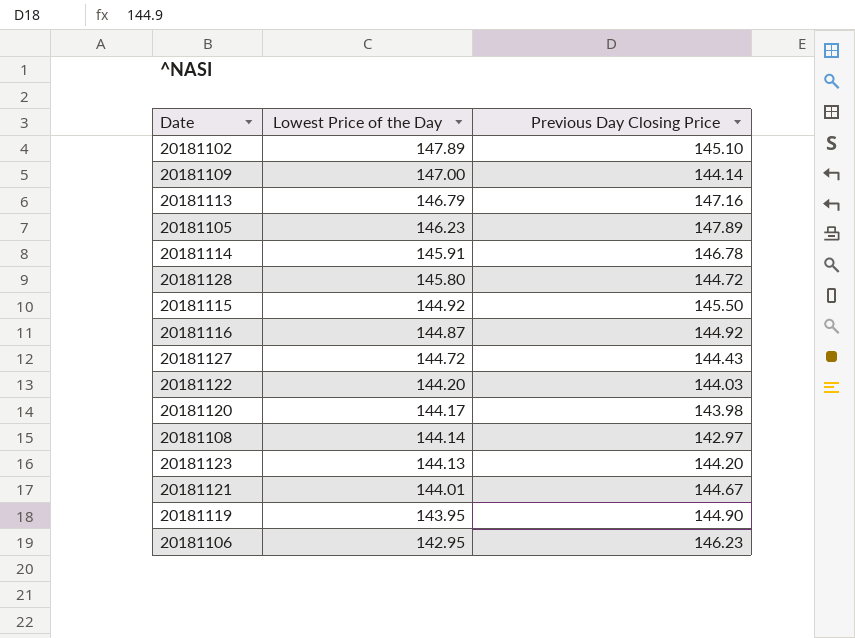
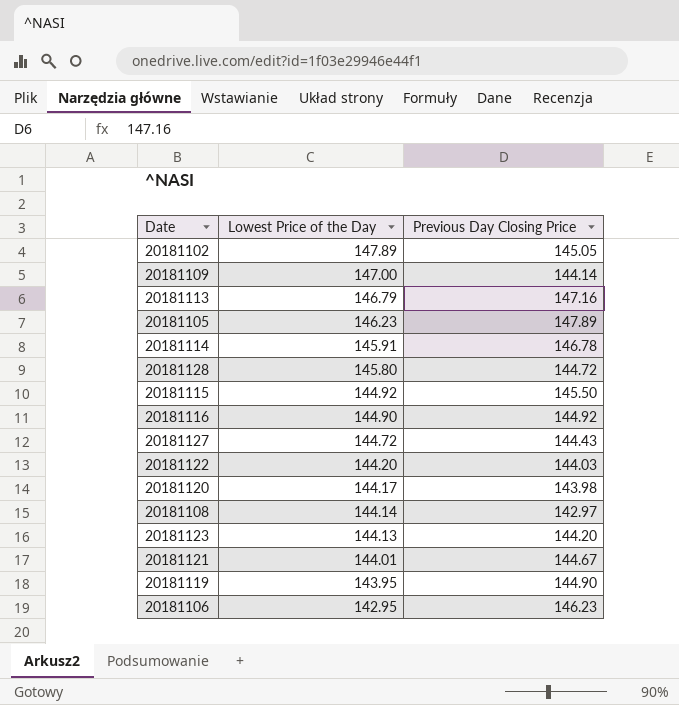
20181102 | Previous Day Closing Price: 145.10 -> 145.05
20181116 | Lowest Price of the Day: 144.87 -> 144.90

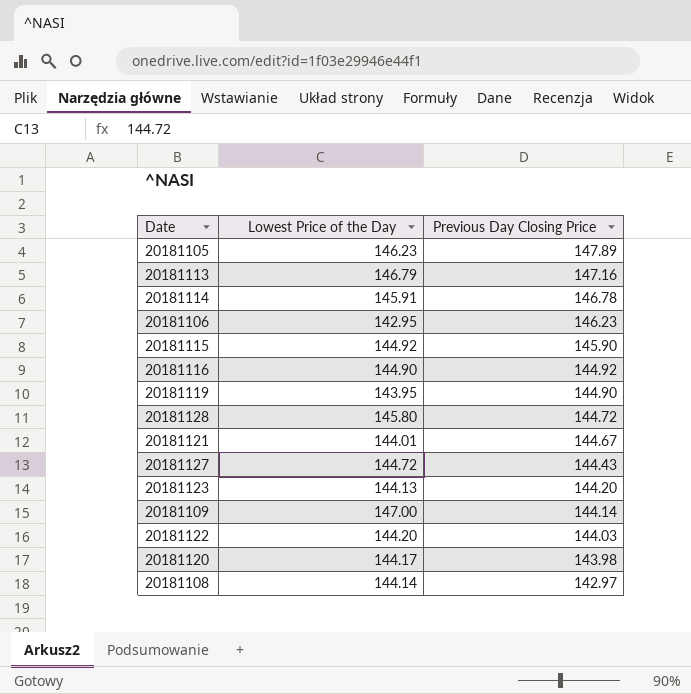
row order: Lowest Price of the Day descending -> Previous Day Closing Price descending
row 20181102: 147.89 | 145.05 -> none
20181115 | Previous Day Closing Price: 145.50 -> 145.90

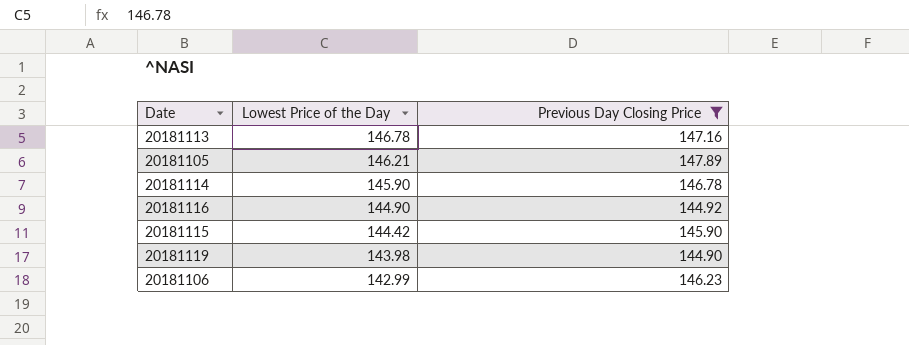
filter: none -> Previous Day Closing Price >= 144.90
row order: Previous Day Closing Price descending -> Lowest Price of the Day descending
20181113 | Lowest Price of the Day: 146.79 -> 146.78
20181105 | Lowest Price of the Day: 146.23 -> 146.21
20181114 | Lowest Price of the Day: 145.91 -> 145.90
20181115 | Lowest Price of the Day: 144.92 -> 144.42
20181119 | Lowest Price of the Day: 143.95 -> 143.98
20181106 | Lowest Price of the Day: 142.95 -> 142.99

